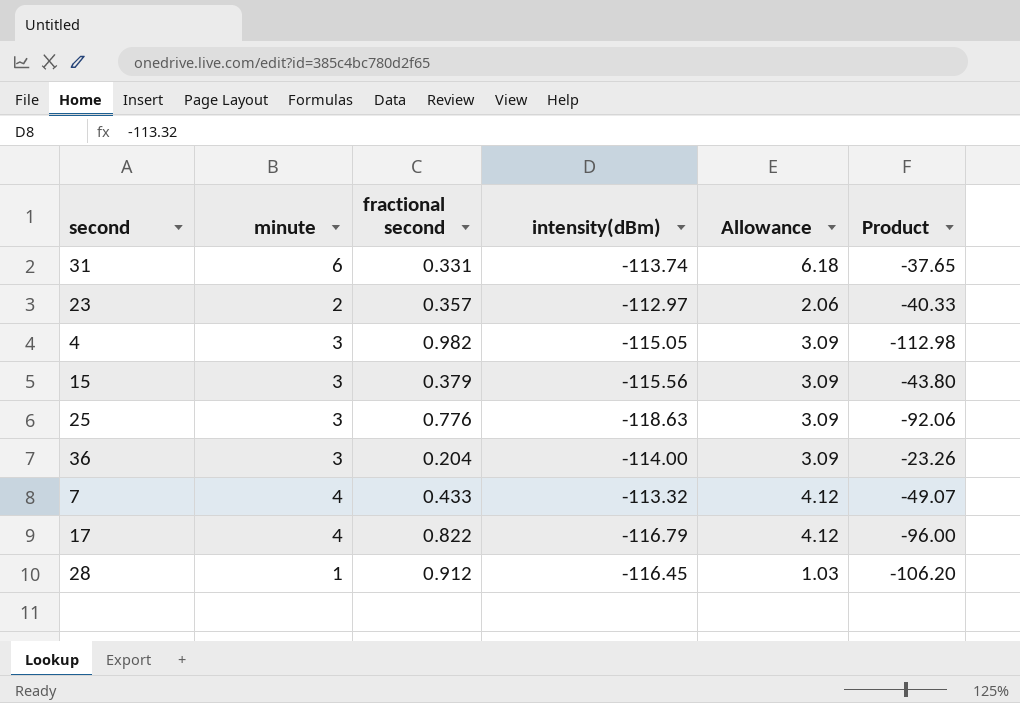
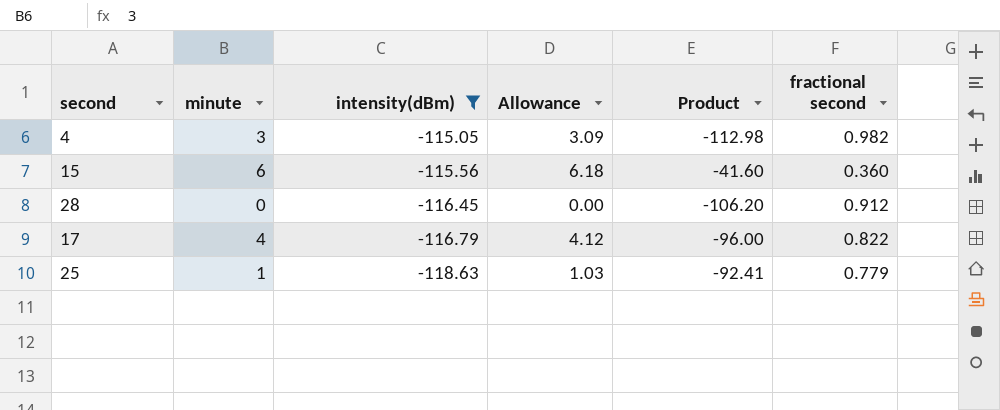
filter: none -> intensity(dBm) <= -115.05
row order: none -> intensity(dBm) descending
column fractional second | position: 3 -> 6
15 | minute: 3 -> 6
15 | Allowance: 3.09 -> 6.18
15 | Product: -43.80 -> -41.60
15 | fractional second: 0.379 -> 0.360
28 | minute: 1 -> 0
28 | Allowance: 1.03 -> 0.00
25 | minute: 3 -> 1
25 | Allowance: 3.09 -> 1.03
25 | Product: -92.06 -> -92.41
25 | fractional second: 0.776 -> 0.779

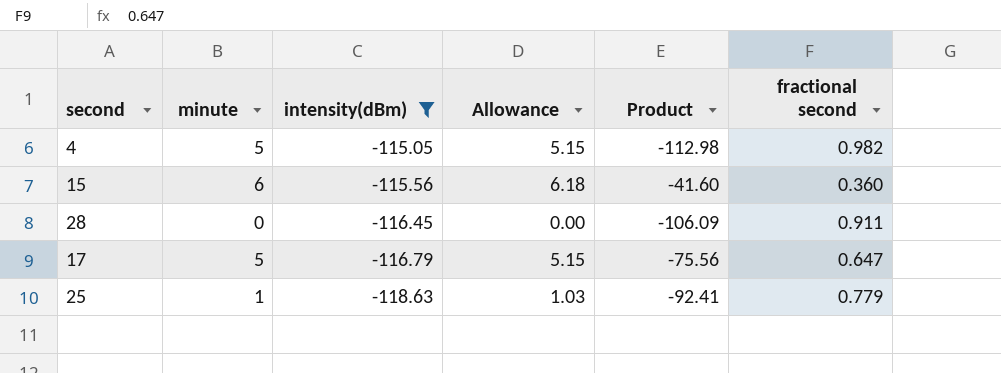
4 | minute: 3 -> 5
4 | Allowance: 3.09 -> 5.15
28 | Product: -106.20 -> -106.09
28 | fractional second: 0.912 -> 0.911
17 | minute: 4 -> 5
17 | Allowance: 4.12 -> 5.15
17 | Product: -96.00 -> -75.56
17 | fractional second: 0.822 -> 0.647

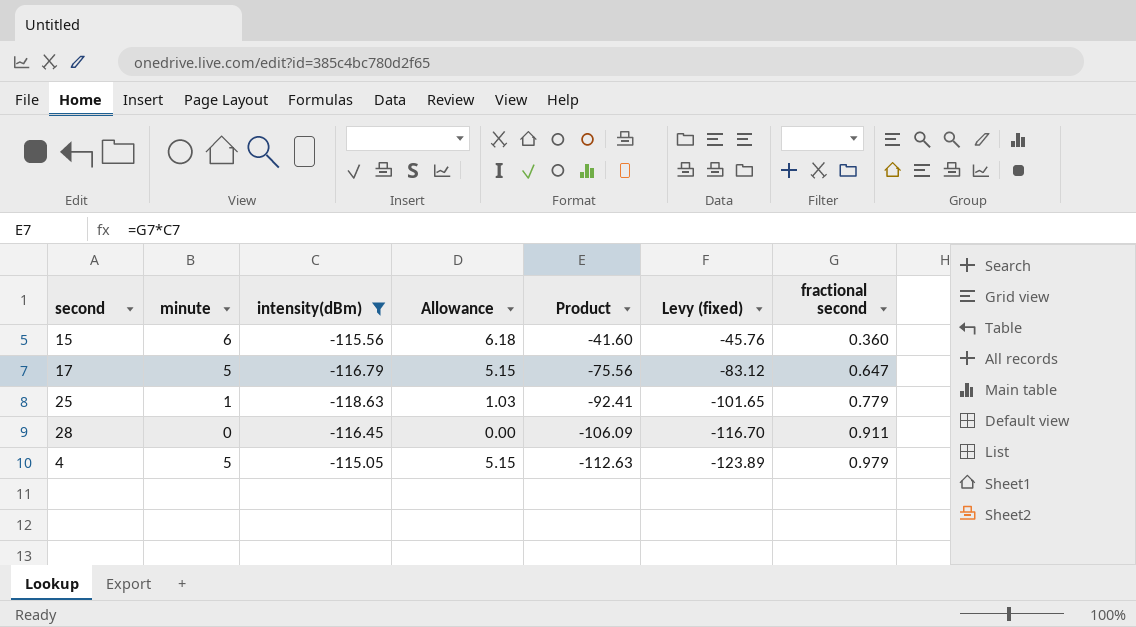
row order: intensity(dBm) descending -> Product descending
column Levy (fixed) | formula: none -> [Product] * 1.1
4 | Product: -112.98 -> -112.63
4 | fractional second: 0.982 -> 0.979

